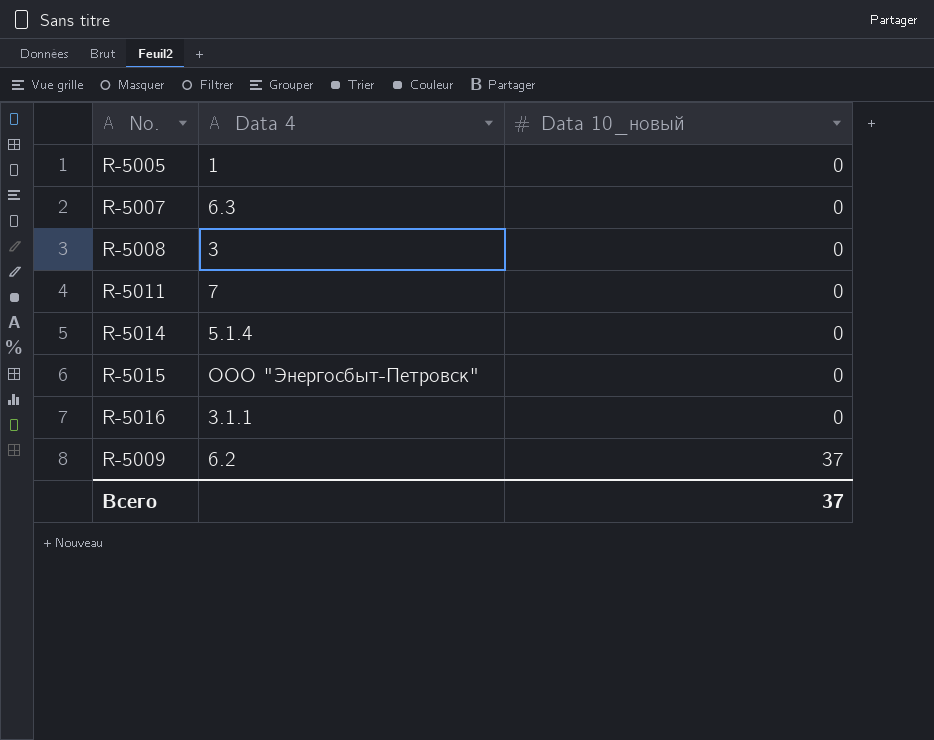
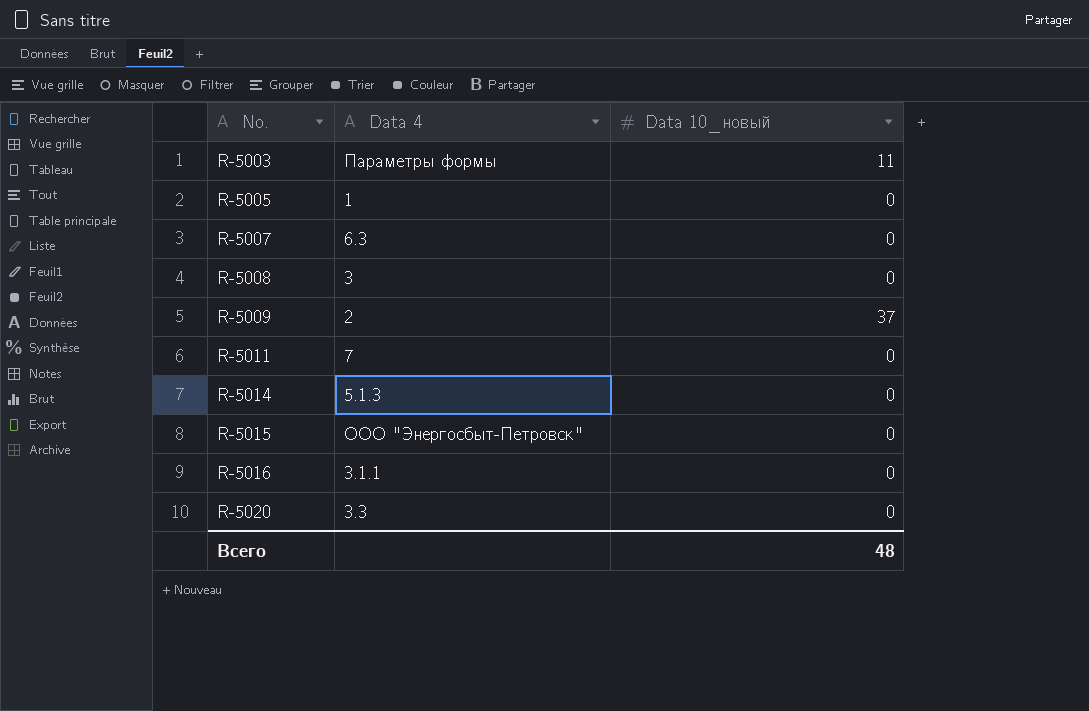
row order: Data 10_новый ascending -> No. ascending
row R-5003: none -> Параметры формы | 11
R-5009 | Data 4: 6.2 -> 2
R-5014 | Data 4: 5.1.4 -> 5.1.3
row R-5020: none -> 3.3 | 0
Всего | Data 10_новый: 37 -> 48

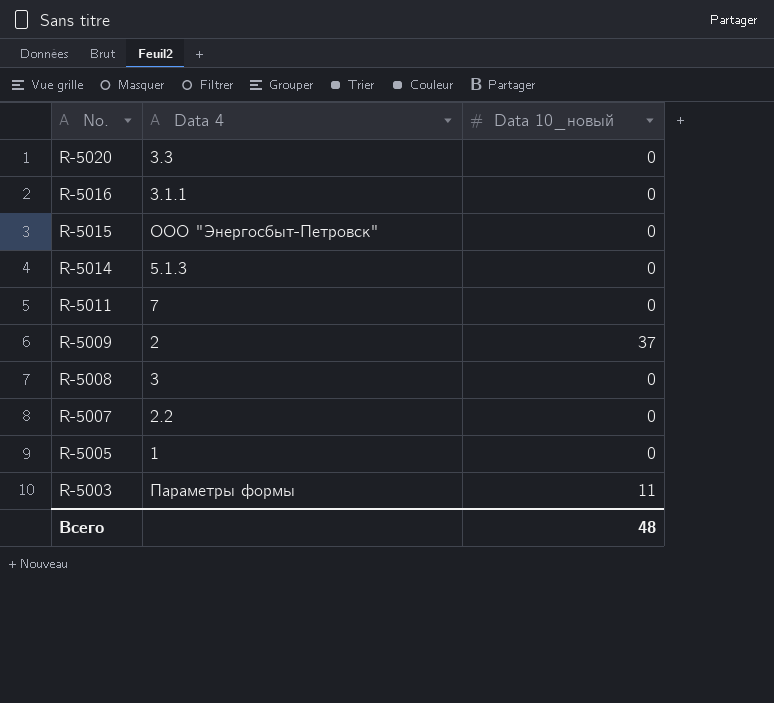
row order: No. ascending -> No. descending
R-5007 | Data 4: 6.3 -> 2.2

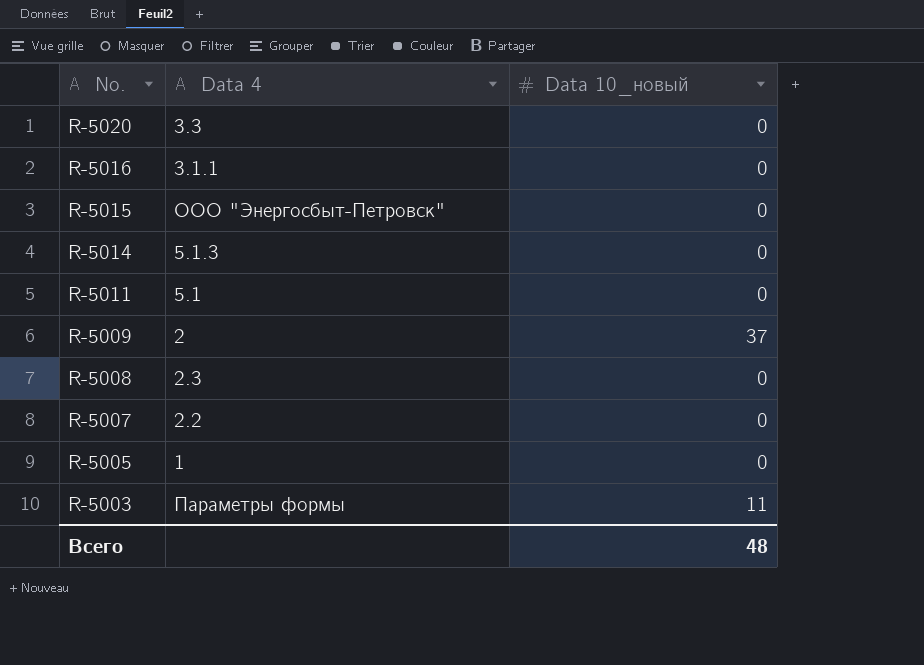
R-5011 | Data 4: 7 -> 5.1
R-5008 | Data 4: 3 -> 2.3

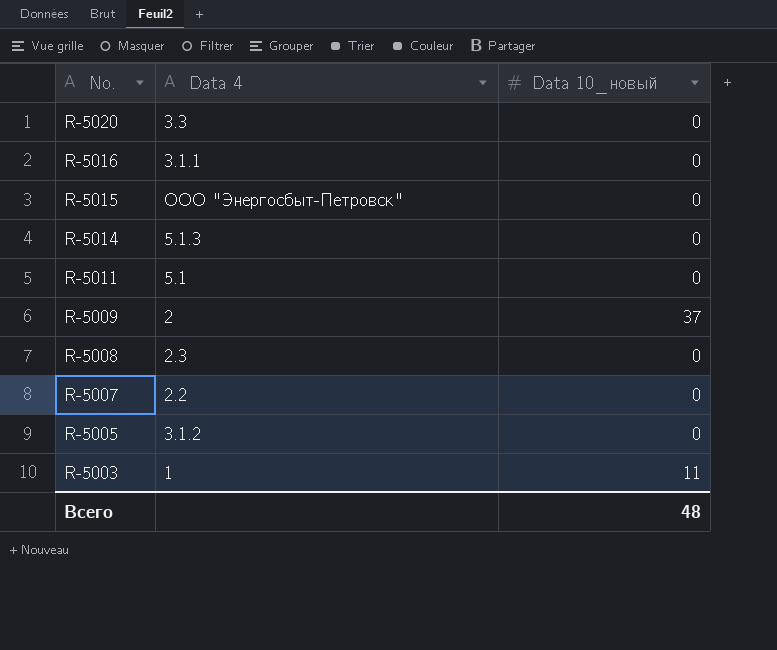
R-5005 | Data 4: 1 -> 3.1.2
R-5003 | Data 4: Параметры формы -> 1

